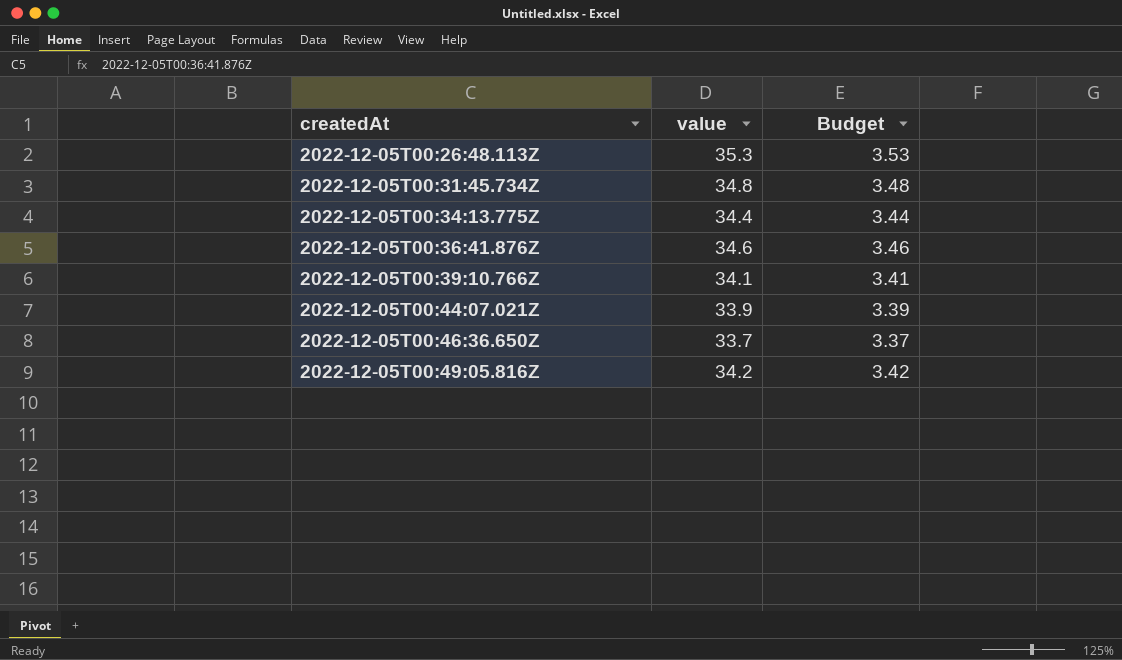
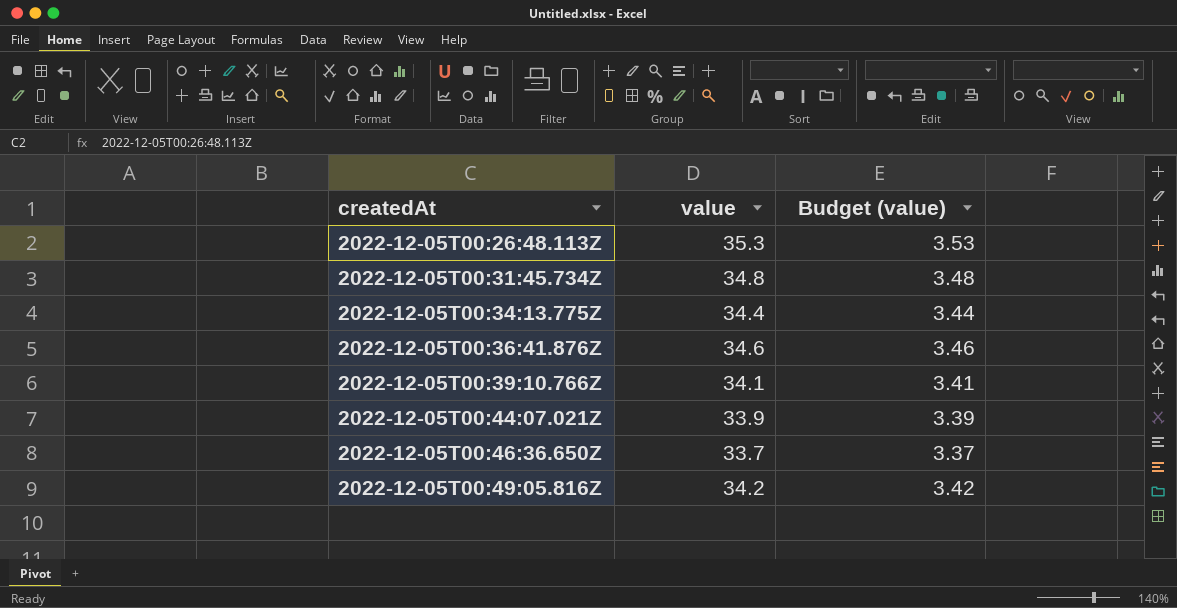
column name: Budget -> Budget (value)

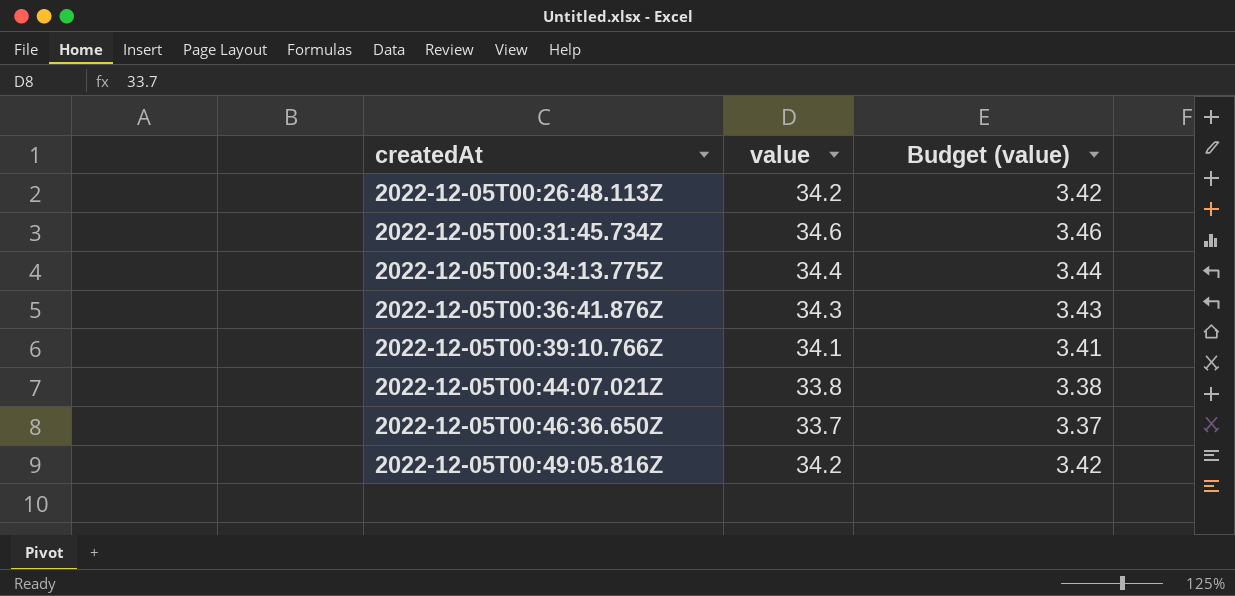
2022-12-05T00:26:48.113Z | value: 35.3 -> 34.2
2022-12-05T00:26:48.113Z | Budget (value): 3.53 -> 3.42
2022-12-05T00:31:45.734Z | value: 34.8 -> 34.6
2022-12-05T00:31:45.734Z | Budget (value): 3.48 -> 3.46
2022-12-05T00:36:41.876Z | value: 34.6 -> 34.3
2022-12-05T00:36:41.876Z | Budget (value): 3.46 -> 3.43
2022-12-05T00:44:07.021Z | value: 33.9 -> 33.8
2022-12-05T00:44:07.021Z | Budget (value): 3.39 -> 3.38

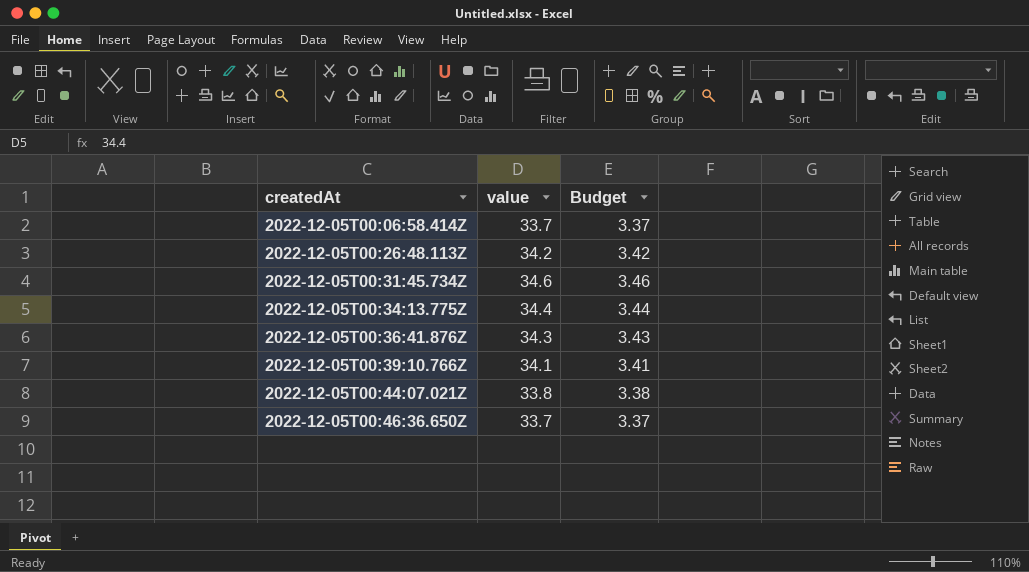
column name: Budget (value) -> Budget
row 2022-12-05T00:49:05.816Z: 34.2 | 3.42 -> none
row 2022-12-05T00:06:58.414Z: none -> 33.7 | 3.37

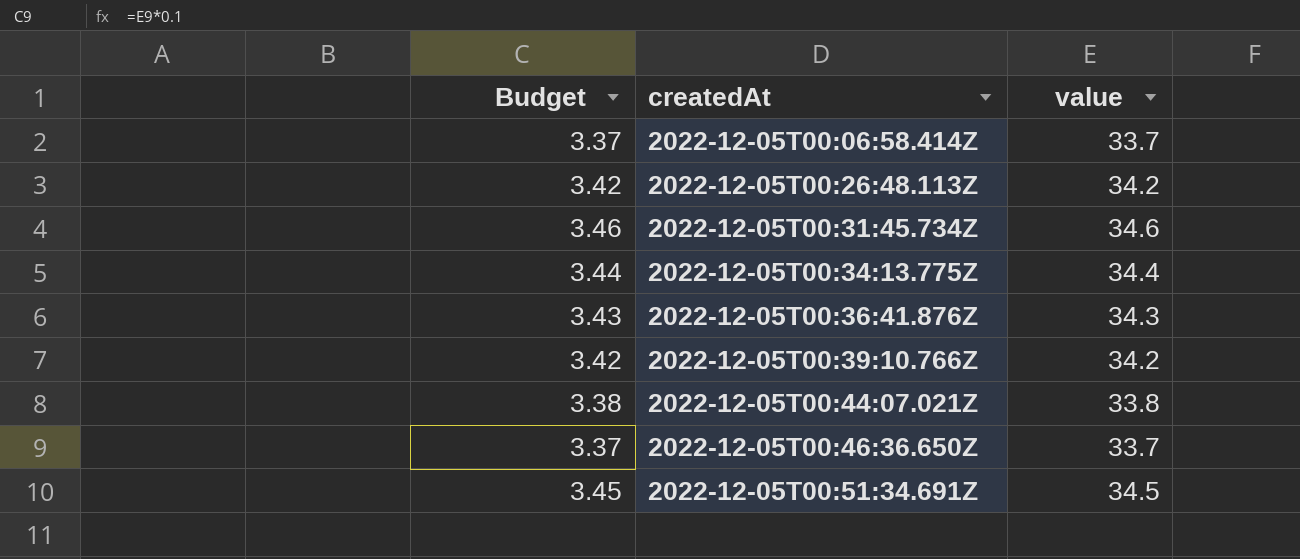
column Budget | position: 3 -> 1
2022-12-05T00:39:10.766Z | Budget: 3.41 -> 3.42
2022-12-05T00:39:10.766Z | value: 34.1 -> 34.2
row 2022-12-05T00:51:34.691Z: none -> 3.45 | 34.5

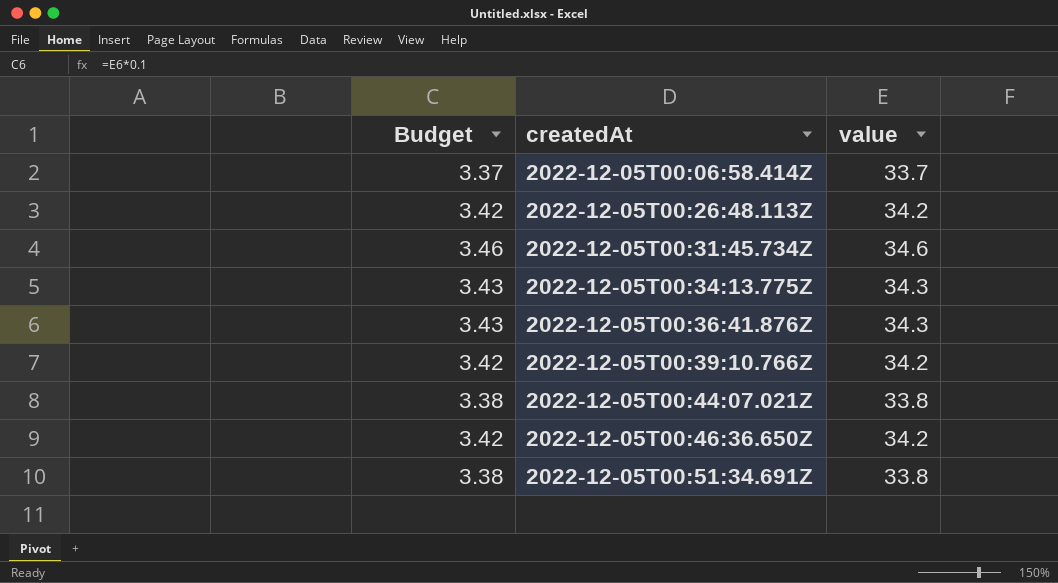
2022-12-05T00:34:13.775Z | Budget: 3.44 -> 3.43
2022-12-05T00:34:13.775Z | value: 34.4 -> 34.3
2022-12-05T00:46:36.650Z | Budget: 3.37 -> 3.42
2022-12-05T00:46:36.650Z | value: 33.7 -> 34.2
2022-12-05T00:51:34.691Z | Budget: 3.45 -> 3.38
2022-12-05T00:51:34.691Z | value: 34.5 -> 33.8

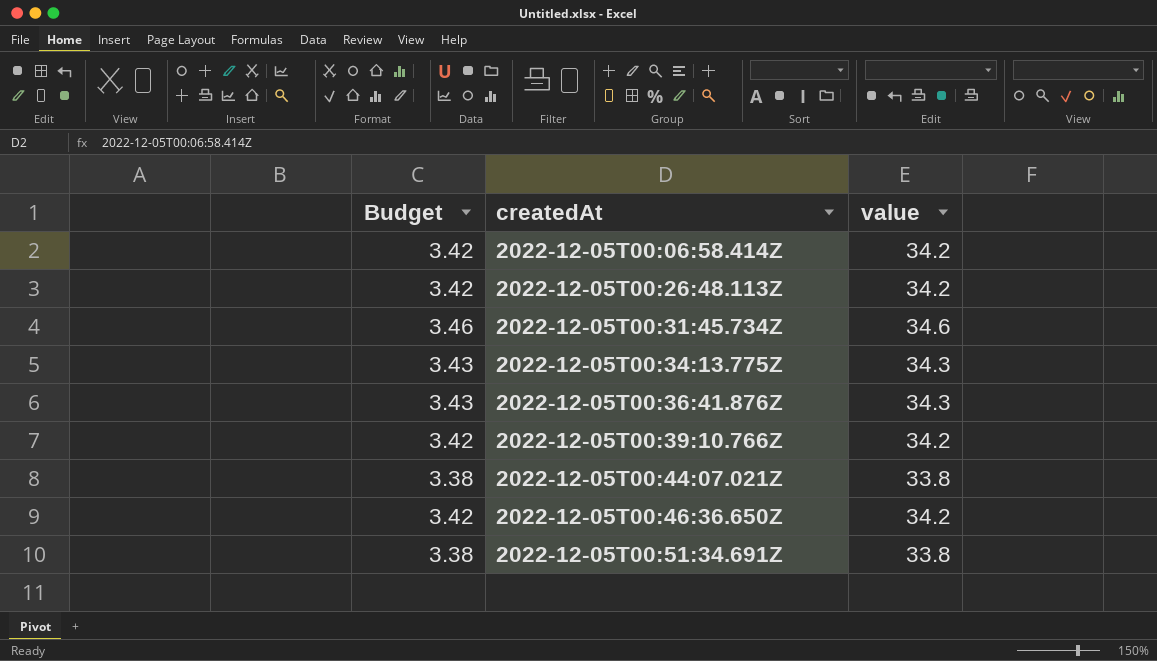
2022-12-05T00:06:58.414Z | Budget: 3.37 -> 3.42
2022-12-05T00:06:58.414Z | value: 33.7 -> 34.2

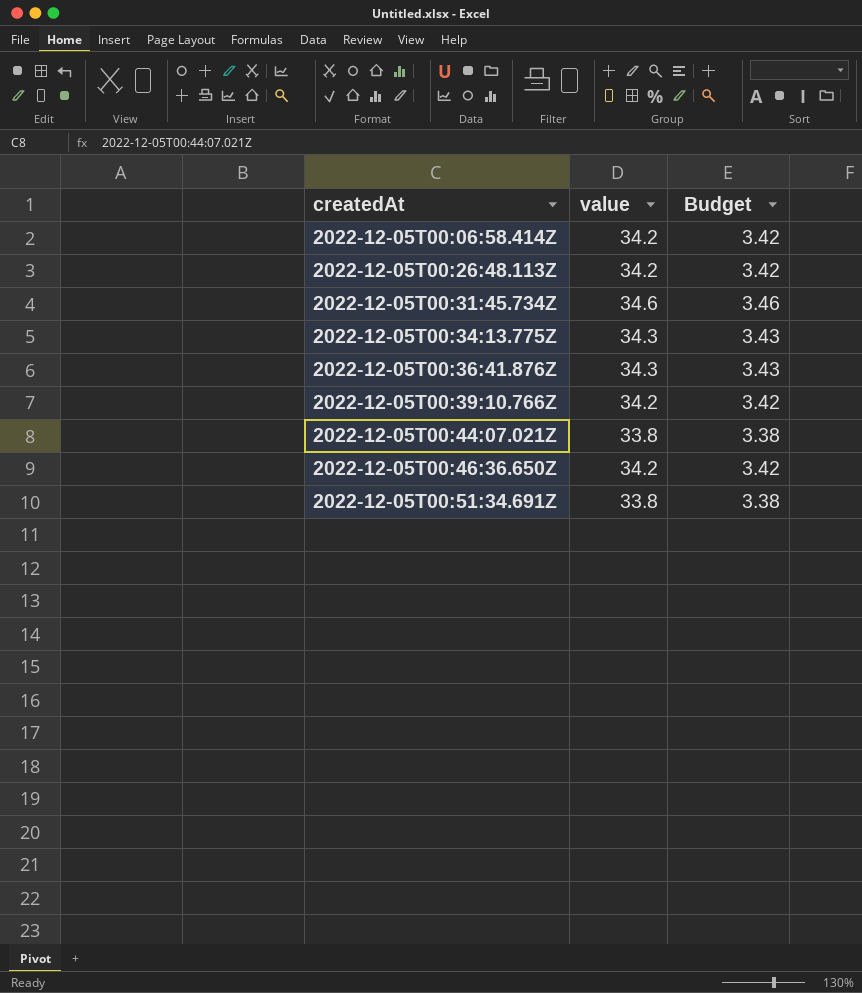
column Budget | position: 1 -> 3

